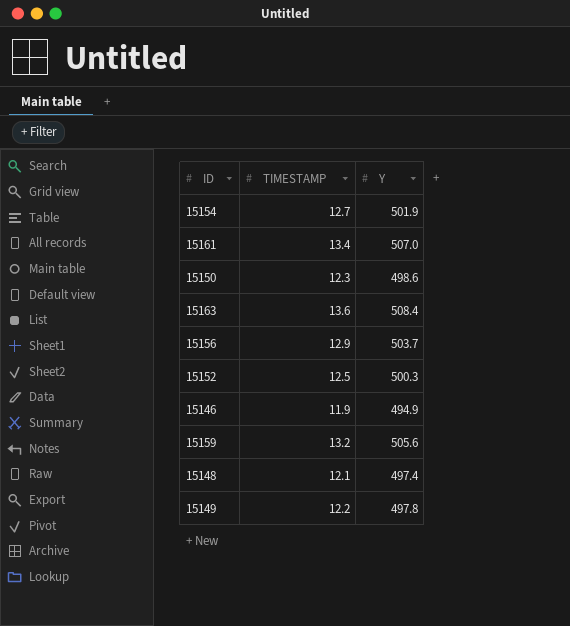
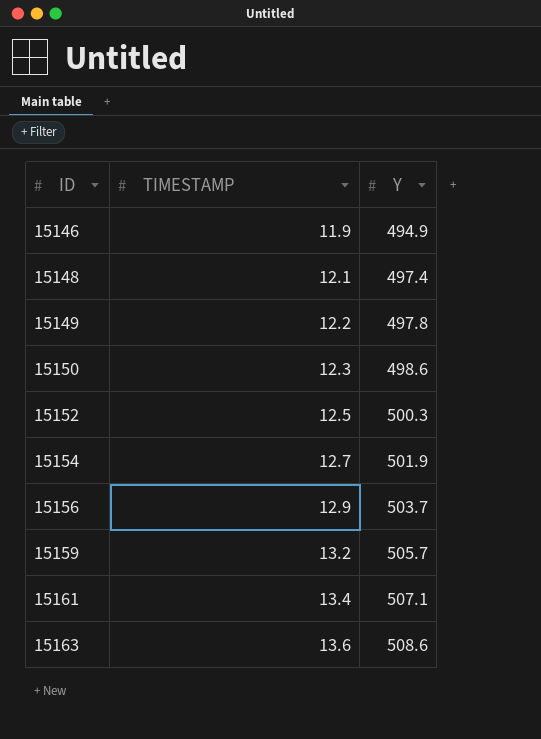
row order: none -> ID ascending
15159 | Y: 505.6 -> 505.7
15161 | Y: 507.0 -> 507.1
15163 | Y: 508.4 -> 508.6

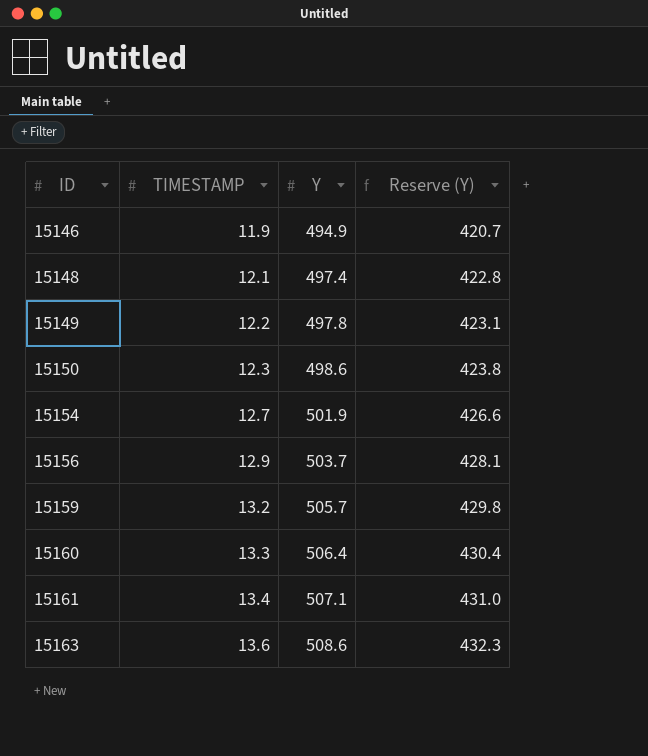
column Reserve (Y) | formula: none -> [Y] * 0.85
row 15152: 12.5 | 500.3 -> none
row 15160: none -> 13.3 | 506.4 | 430.4

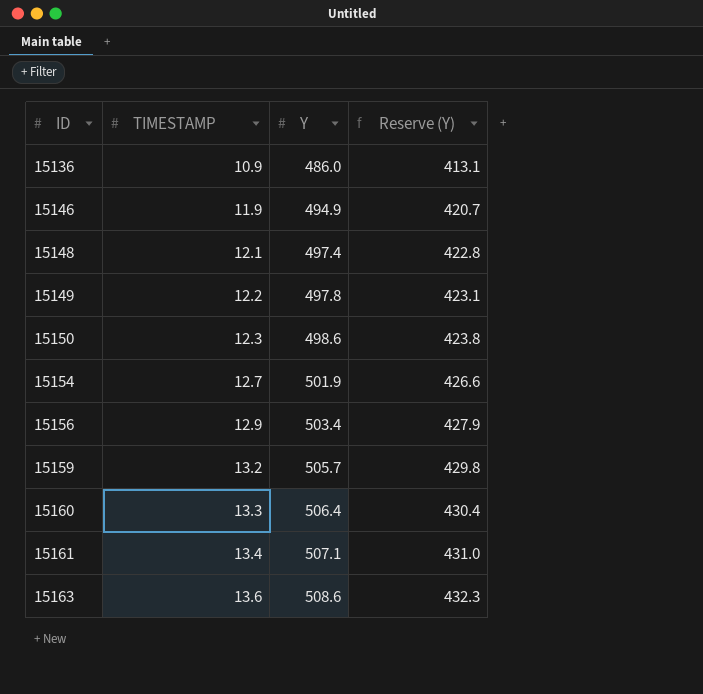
row 15136: none -> 10.9 | 486.0 | 413.1
15156 | Y: 503.7 -> 503.4
15156 | Reserve (Y): 428.1 -> 427.9

